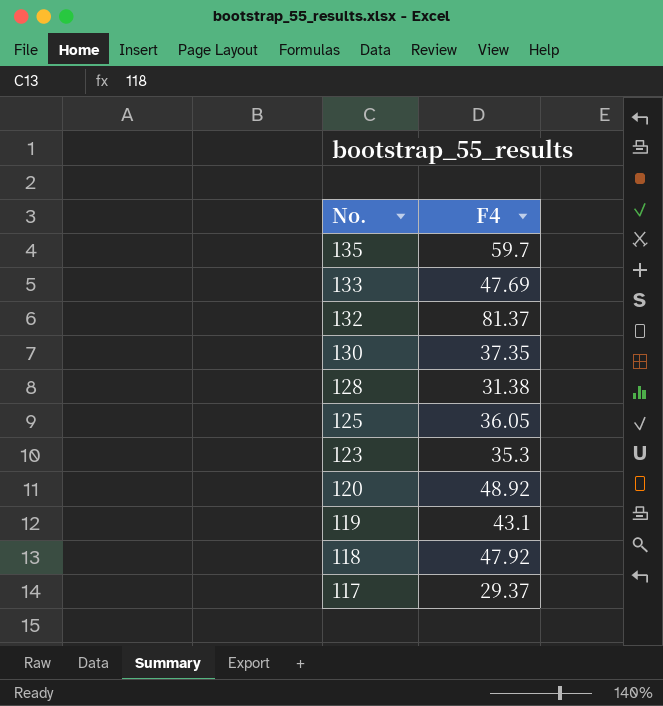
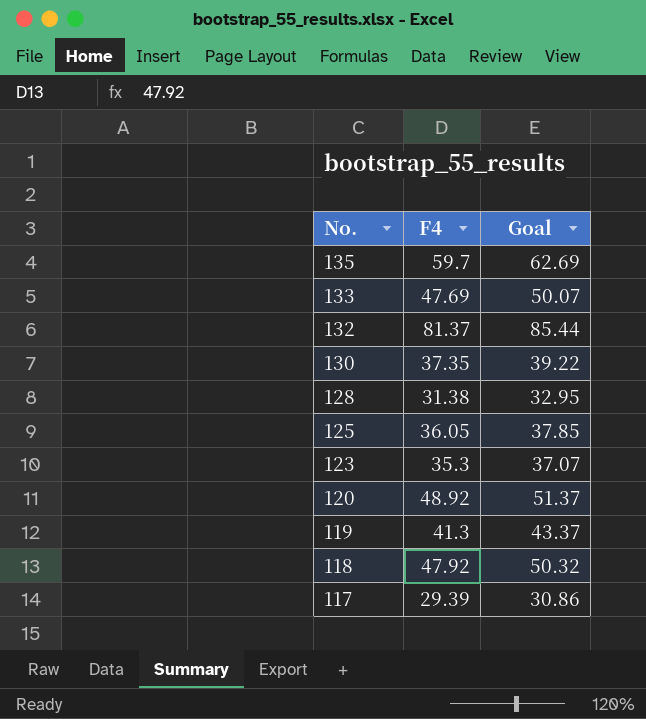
column Goal | formula: none -> [F4] * 1.05
119 | F4: 43.1 -> 41.3
117 | F4: 29.37 -> 29.39

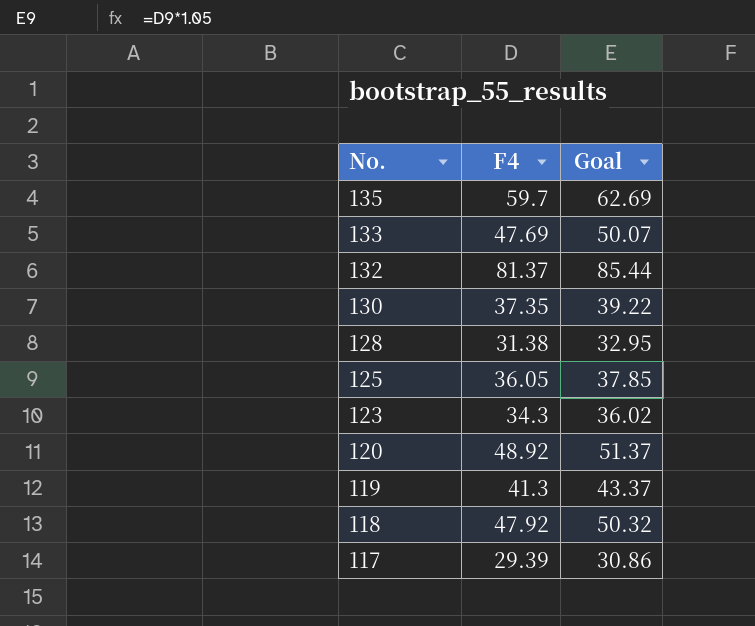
123 | F4: 35.3 -> 34.3
123 | Goal: 37.07 -> 36.02

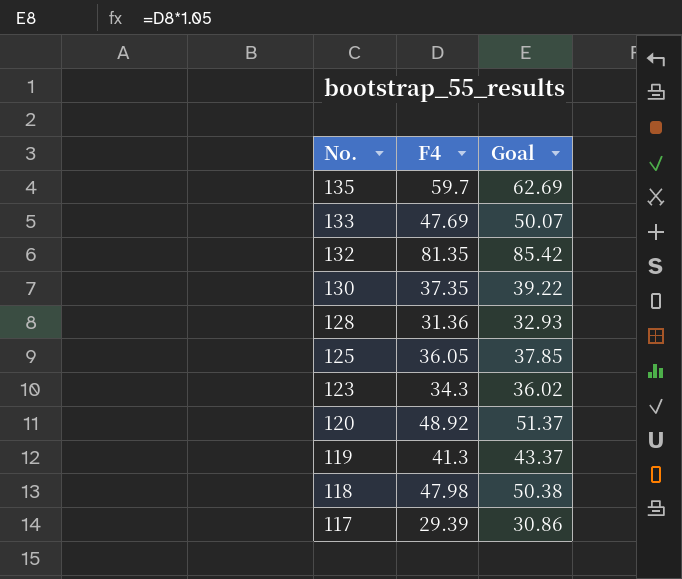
132 | F4: 81.37 -> 81.35
132 | Goal: 85.44 -> 85.42
128 | F4: 31.38 -> 31.36
128 | Goal: 32.95 -> 32.93
118 | F4: 47.92 -> 47.98
118 | Goal: 50.32 -> 50.38

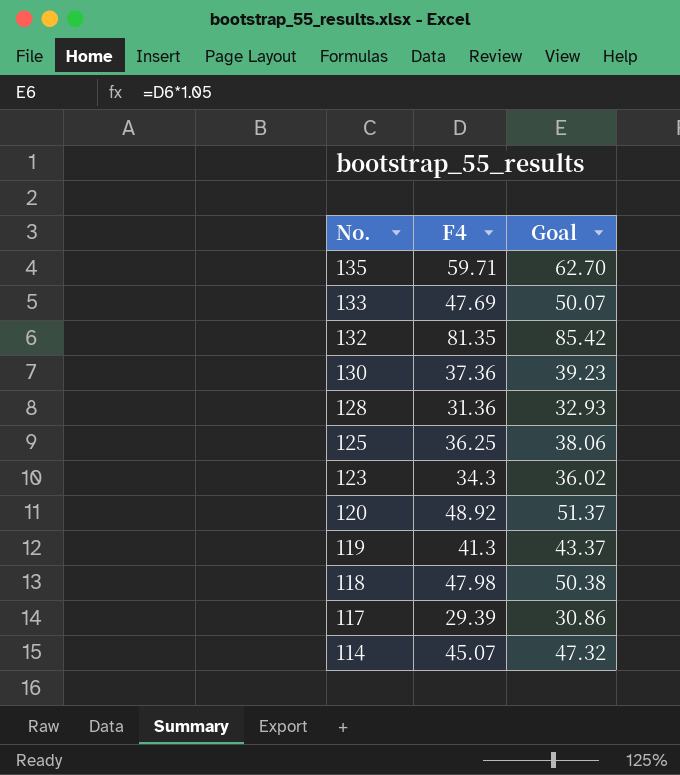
135 | F4: 59.7 -> 59.71
135 | Goal: 62.69 -> 62.70
130 | F4: 37.35 -> 37.36
130 | Goal: 39.22 -> 39.23
125 | F4: 36.05 -> 36.25
125 | Goal: 37.85 -> 38.06
row 114: none -> 45.07 | 47.32

